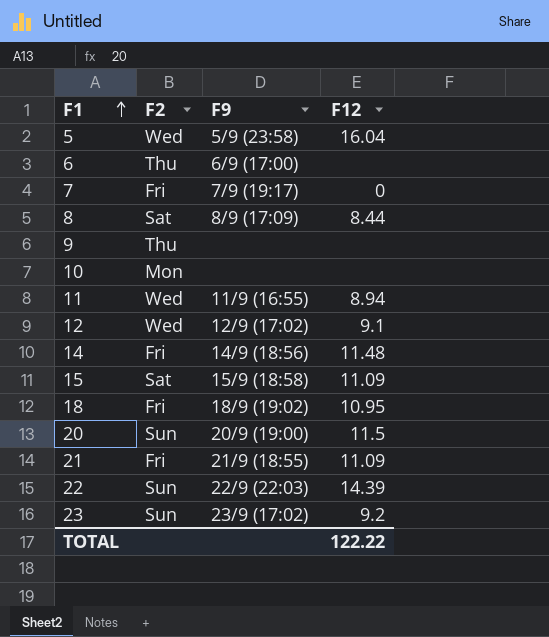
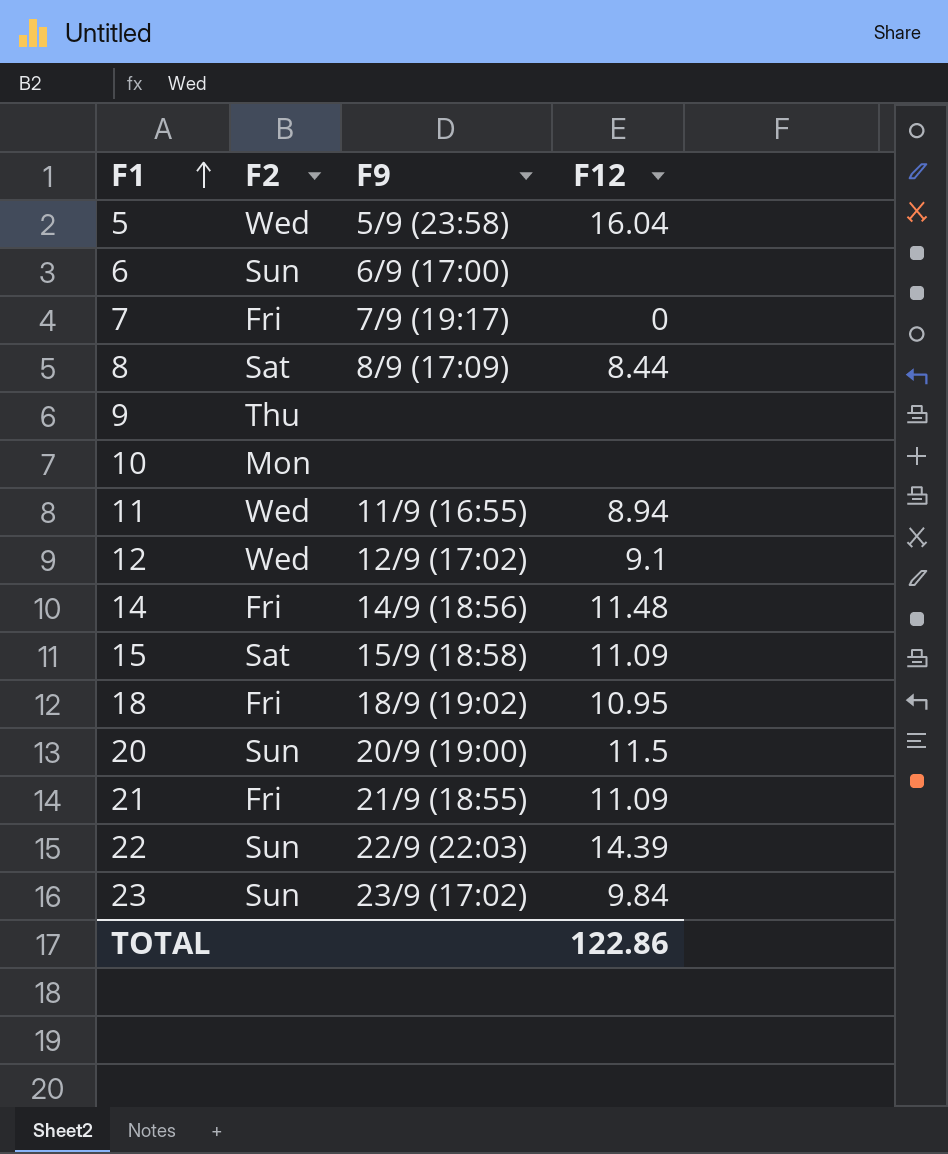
6 | F2: Thu -> Sun
23 | F12: 9.2 -> 9.84
TOTAL | F12: 122.22 -> 122.86

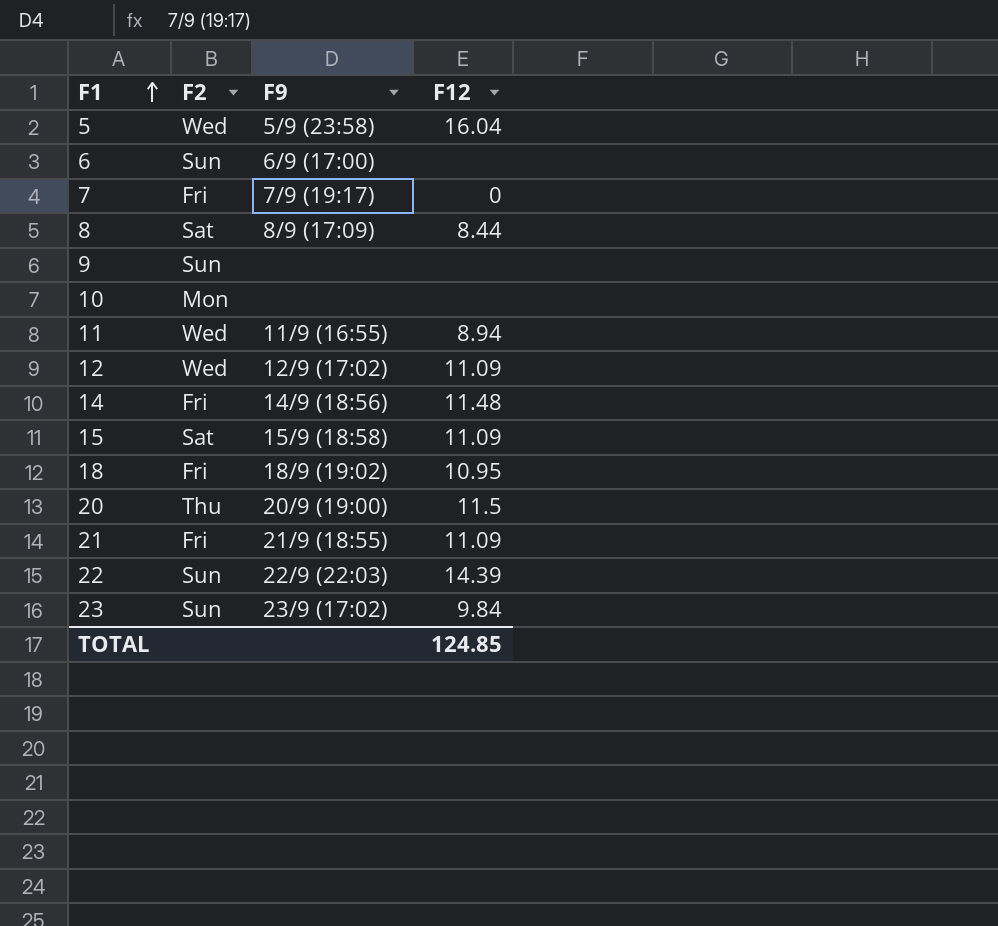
9 | F2: Thu -> Sun
12 | F12: 9.1 -> 11.09
20 | F2: Sun -> Thu
TOTAL | F12: 122.86 -> 124.85

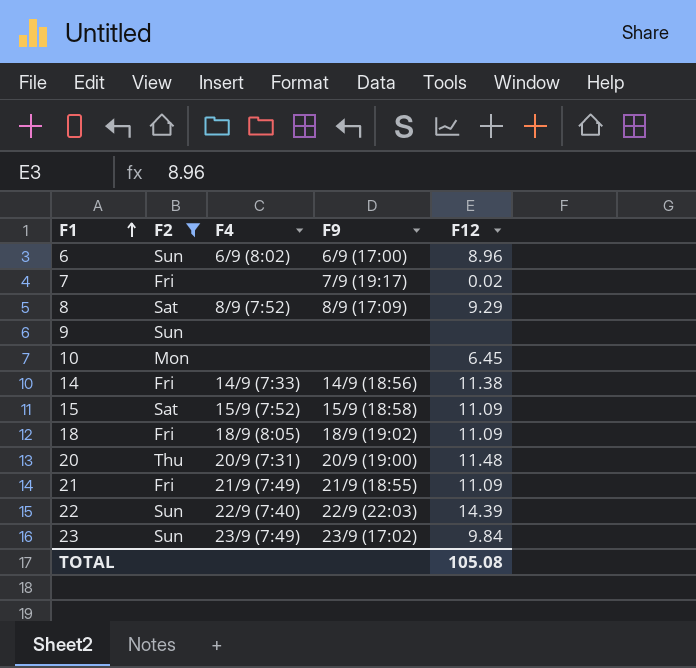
filter: none -> F2 != Wed
column F4 | position: none -> 3
6 | F12: none -> 8.96
7 | F12: 0 -> 0.02
8 | F12: 8.44 -> 9.29
10 | F12: none -> 6.45
14 | F12: 11.48 -> 11.38
18 | F12: 10.95 -> 11.09
20 | F12: 11.5 -> 11.48
TOTAL | F12: 124.85 -> 105.08

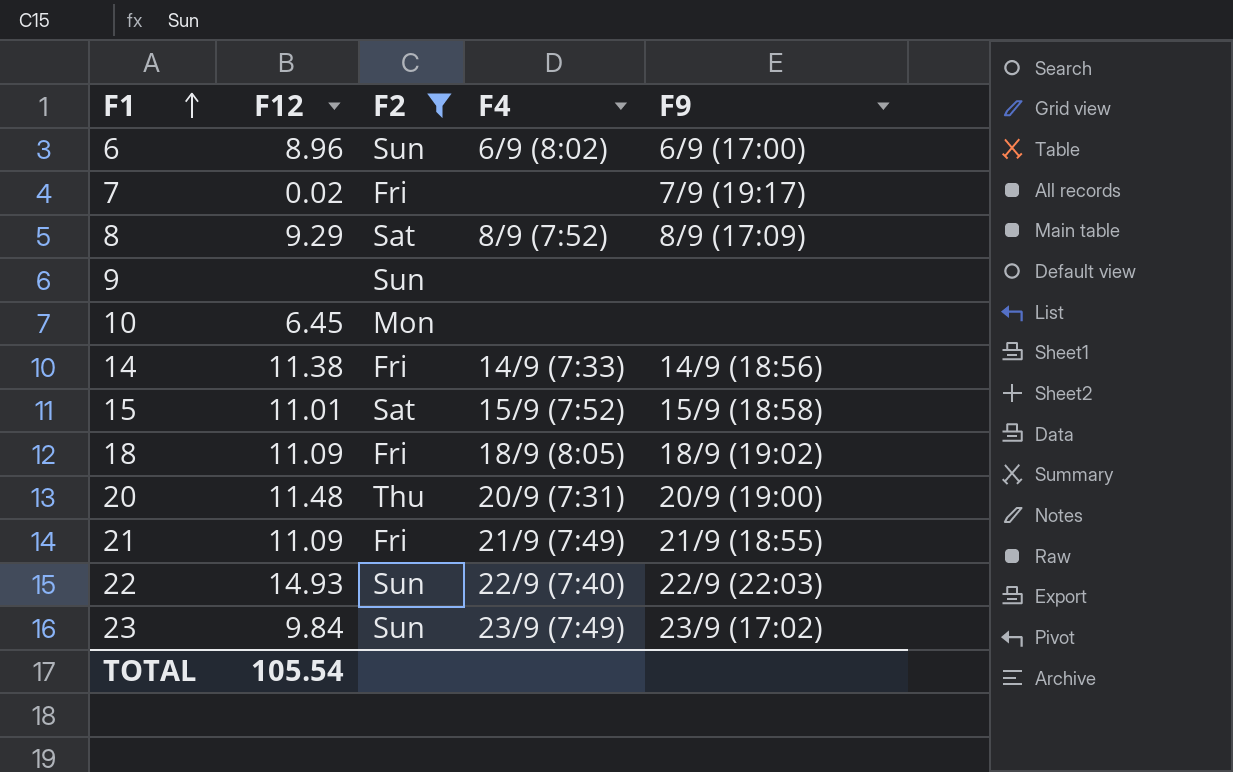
column F12 | position: 5 -> 2
15 | F12: 11.09 -> 11.01
22 | F12: 14.39 -> 14.93
TOTAL | F12: 105.08 -> 105.54

